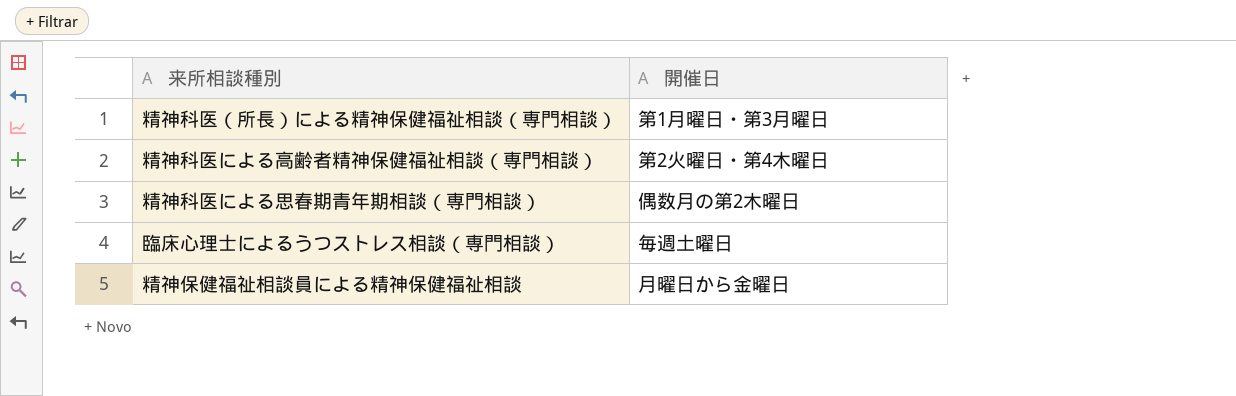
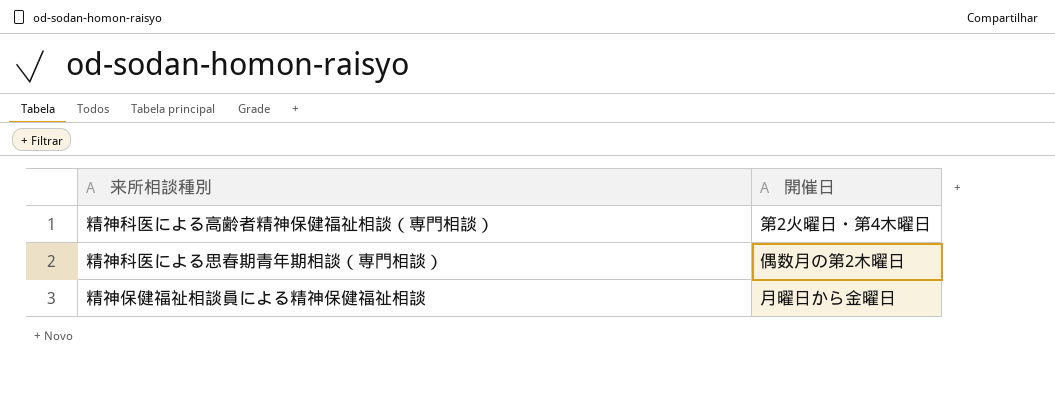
row 精神科医（所長）による精神保健福祉相談（専門相談）: 第1月曜日・第3月曜日 -> none
row 臨床心理士によるうつストレス相談（専門相談）: 毎週土曜日 -> none

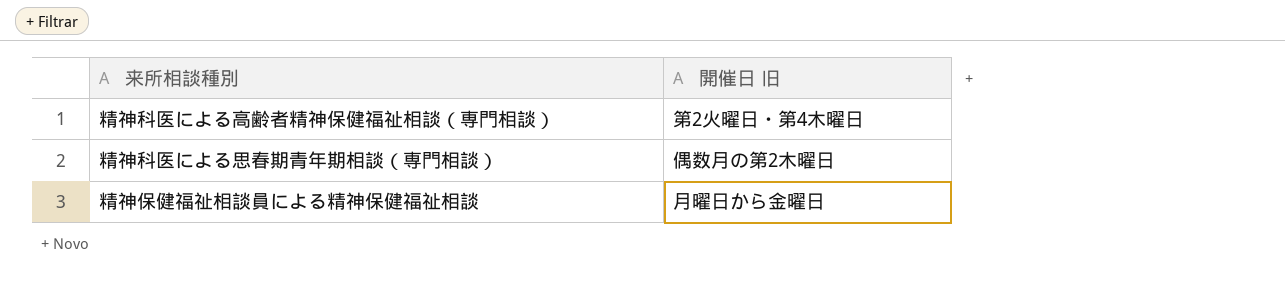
column name: 開催日 -> 開催日 旧

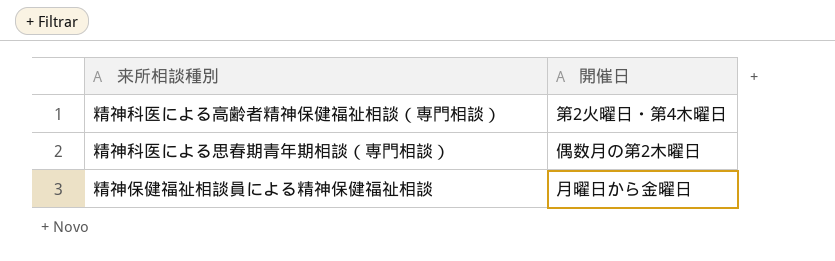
column name: 開催日 旧 -> 開催日

